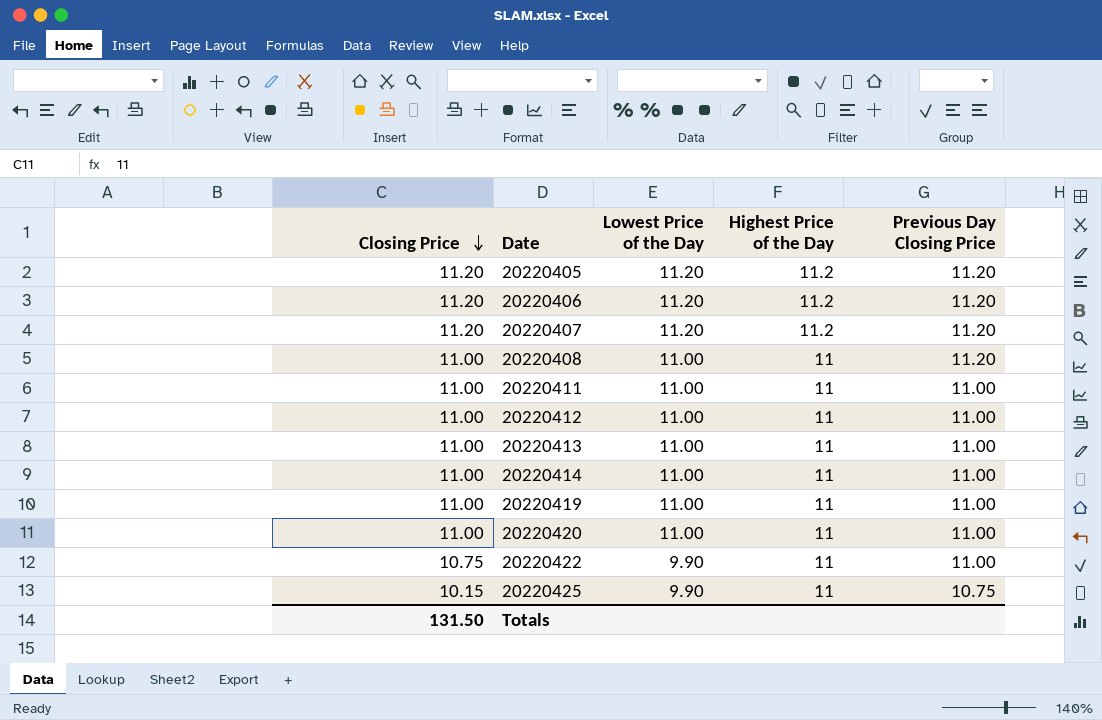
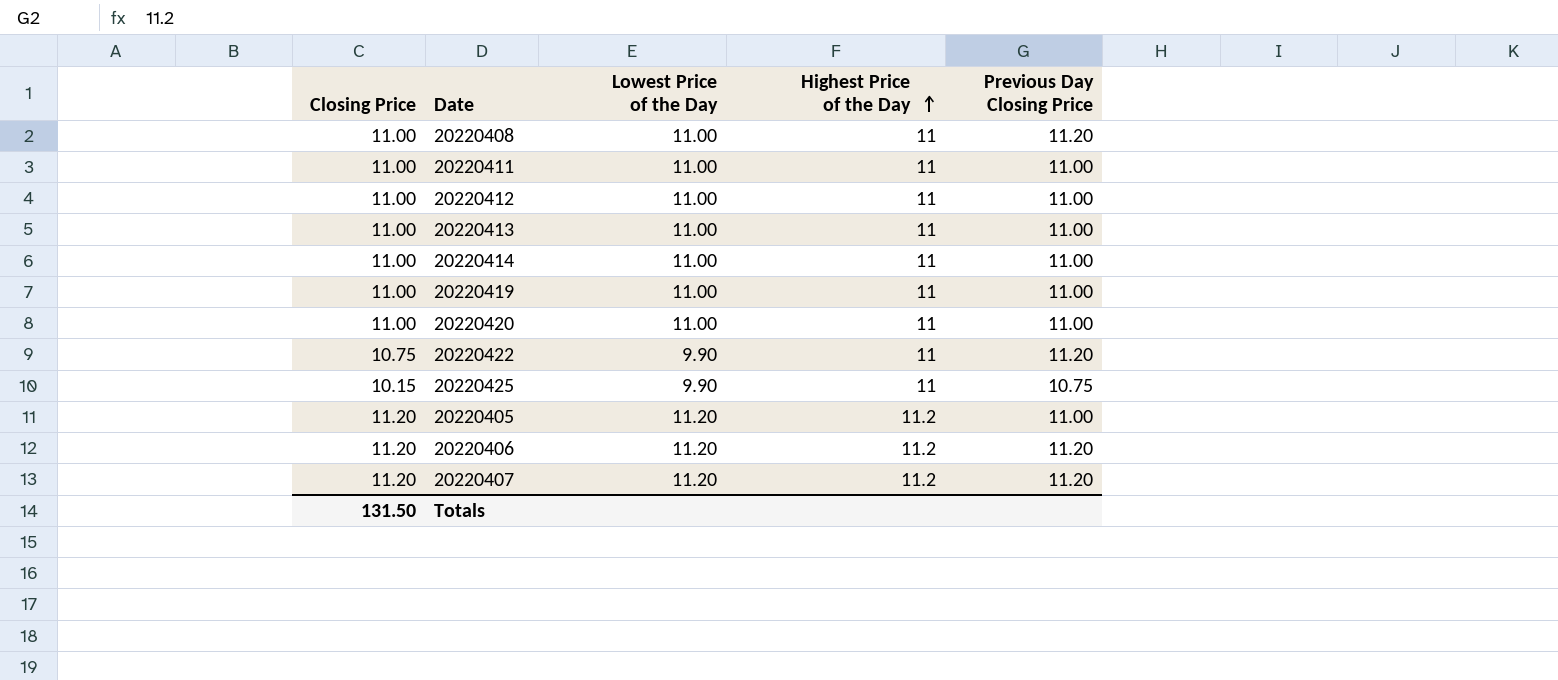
row order: Closing Price descending -> Highest Price of the Day ascending
20220422 | Previous Day Closing Price: 11.00 -> 11.20
20220405 | Previous Day Closing Price: 11.20 -> 11.00

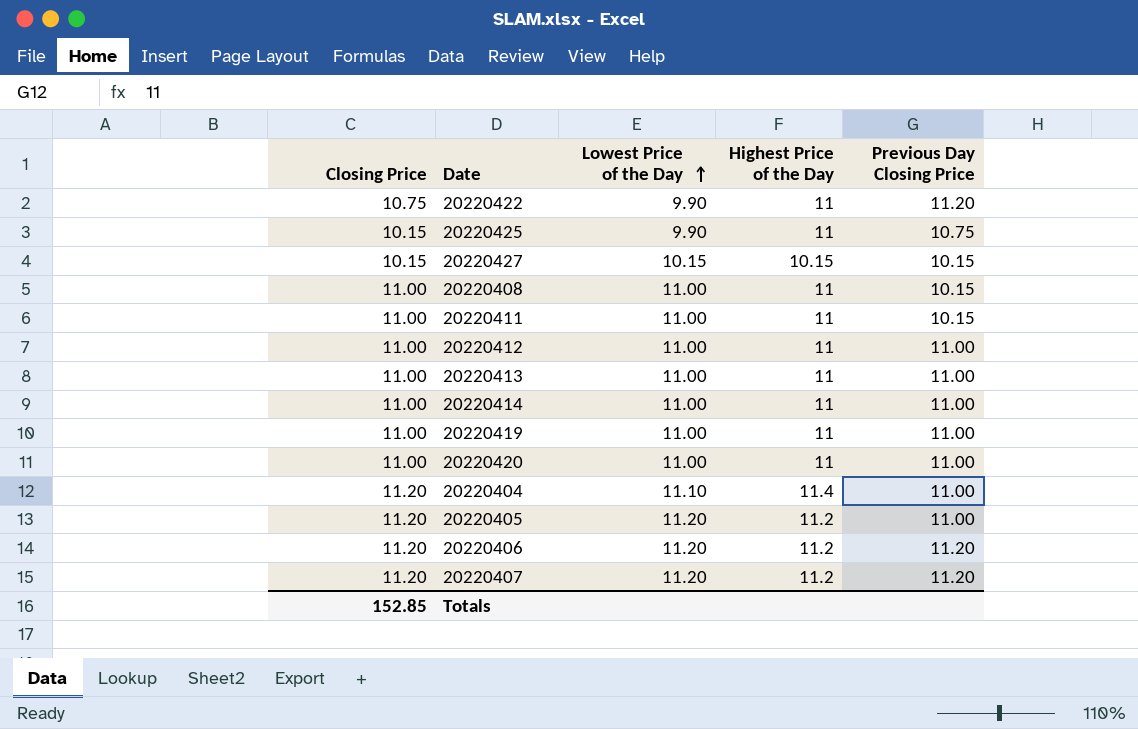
row order: Highest Price of the Day ascending -> Lowest Price of the Day ascending
row 20220427: none -> 10.15 | 10.15 | 10.15 | 10.15
20220408 | Previous Day Closing Price: 11.20 -> 10.15
20220411 | Previous Day Closing Price: 11.00 -> 10.15
row 20220404: none -> 11.20 | 11.10 | 11.4 | 11.00
Totals | Closing Price: 131.50 -> 152.85

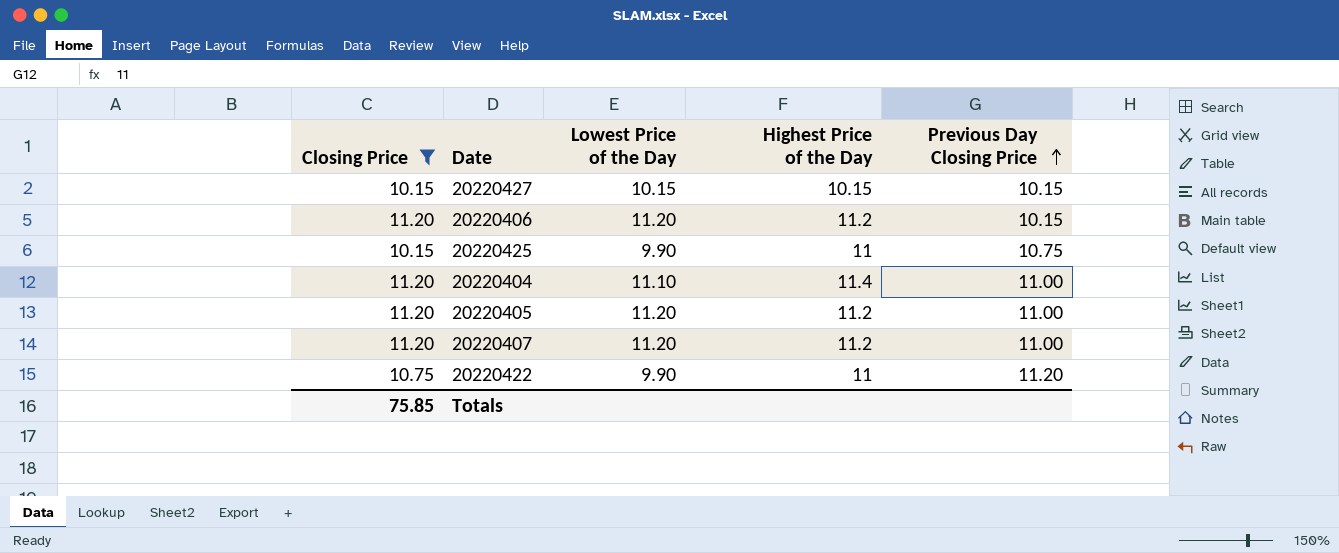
filter: none -> Closing Price != 11.00
row order: Lowest Price of the Day ascending -> Previous Day Closing Price ascending
20220406 | Previous Day Closing Price: 11.20 -> 10.15
20220407 | Previous Day Closing Price: 11.20 -> 11.00
Totals | Closing Price: 152.85 -> 75.85

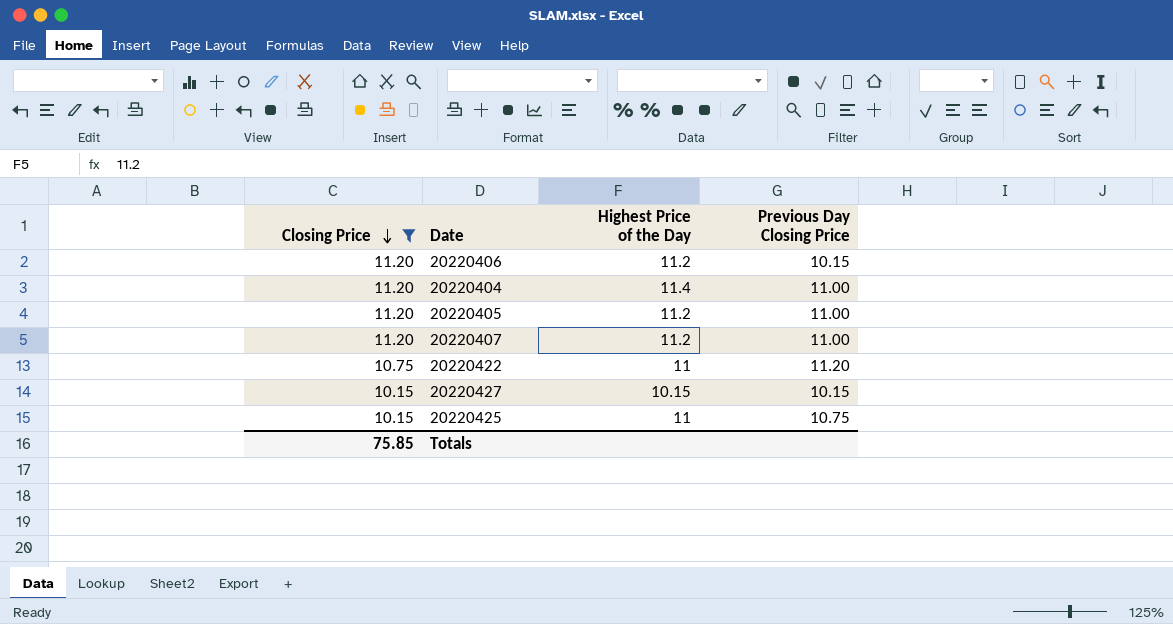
row order: Previous Day Closing Price ascending -> Closing Price descending
column Lowest Price of the Day | position: 3 -> none

